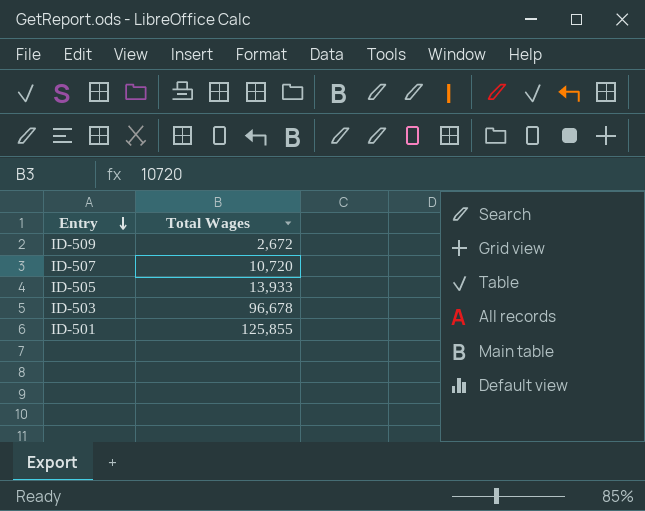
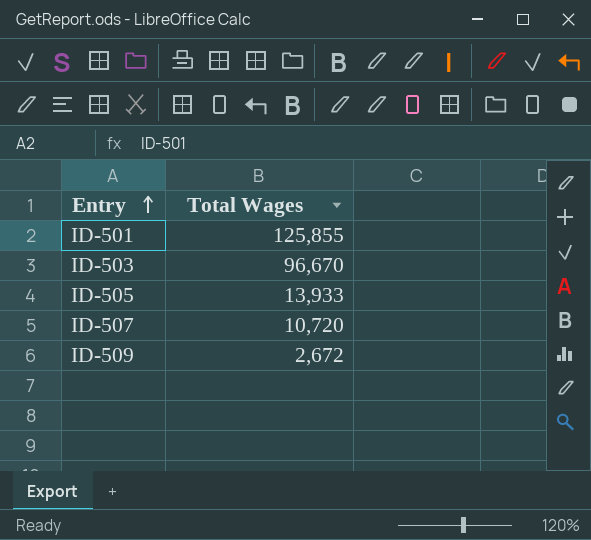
row order: Entry descending -> Entry ascending
ID-503 | Total Wages: 96,678 -> 96,670

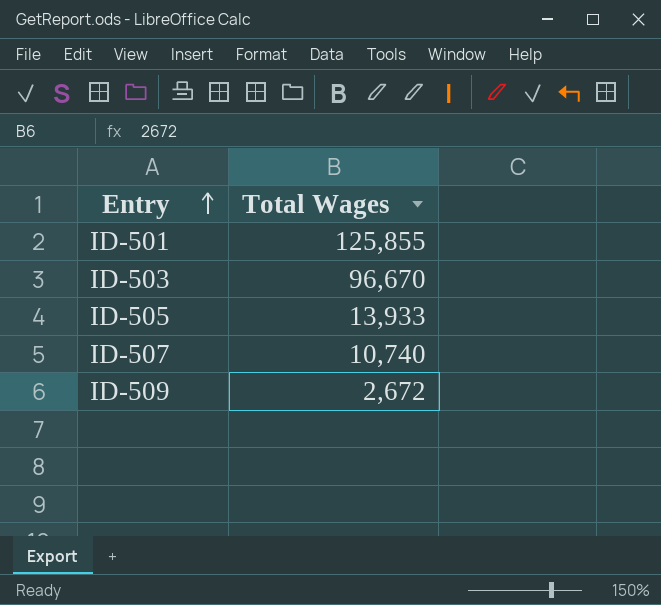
ID-507 | Total Wages: 10,720 -> 10,740

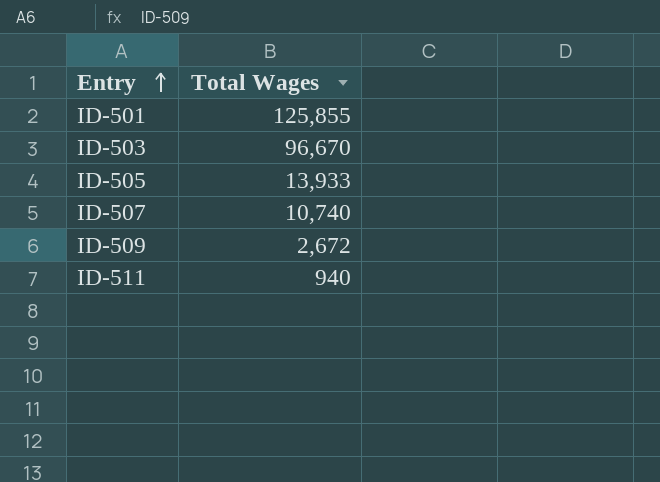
row ID-511: none -> 940

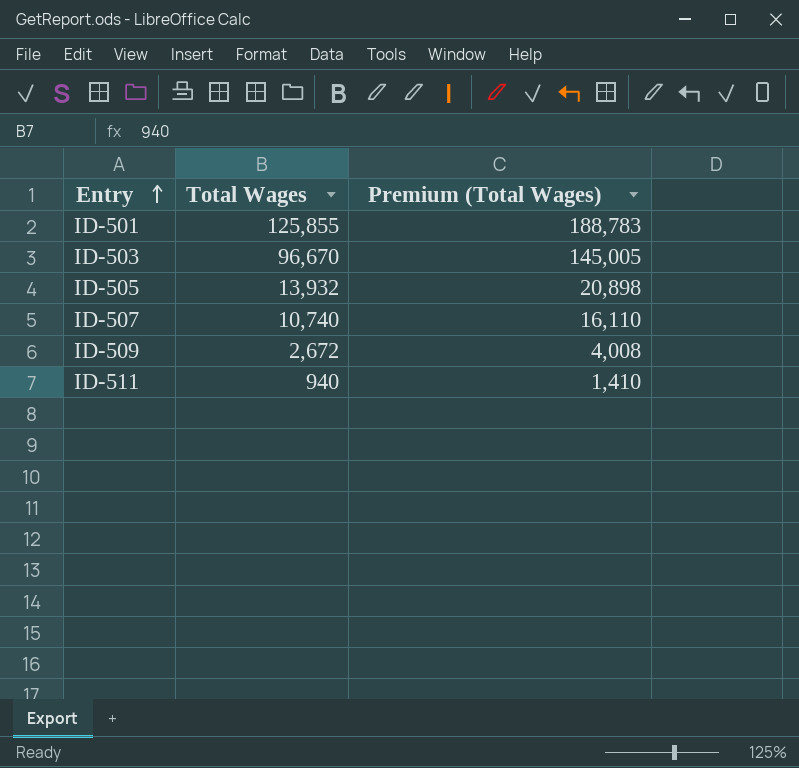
column Premium (Total Wages) | formula: none -> [Total Wages] * 1.5
ID-505 | Total Wages: 13,933 -> 13,932

